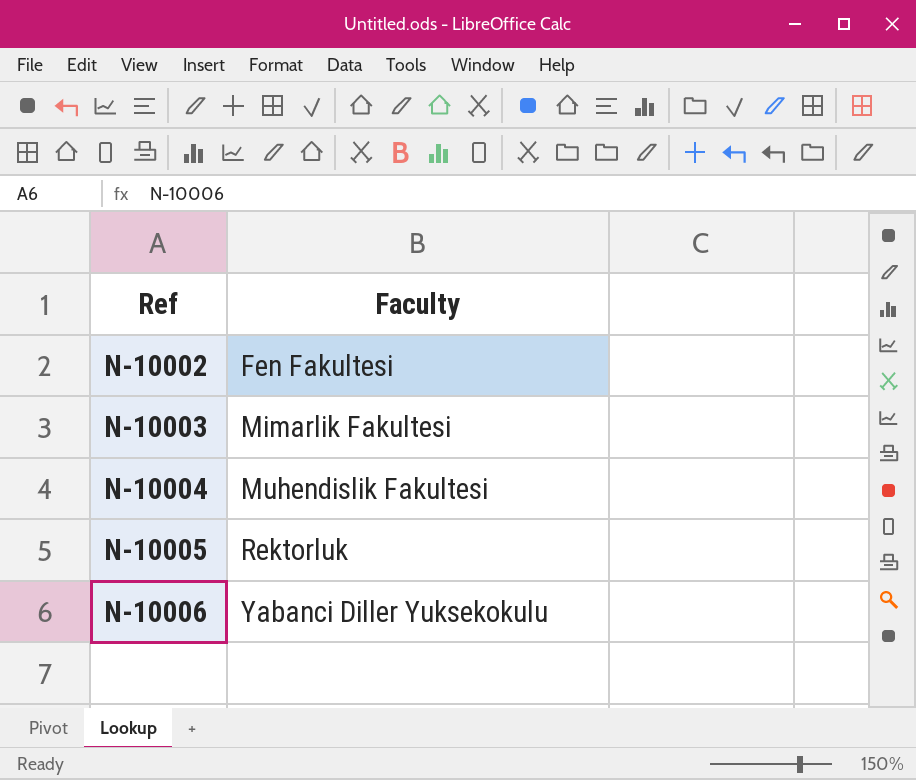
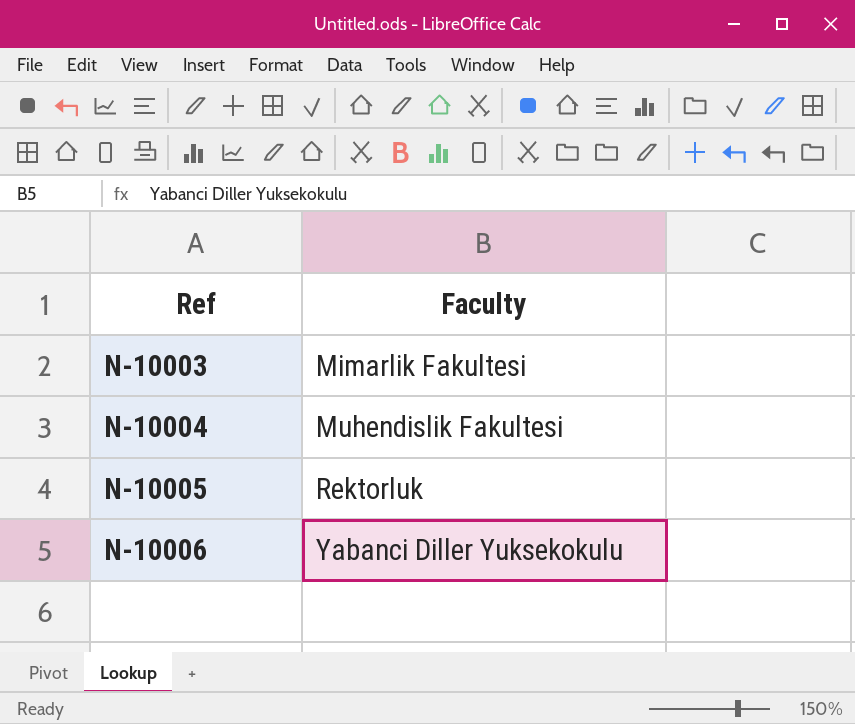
row N-10002: Fen Fakultesi -> none

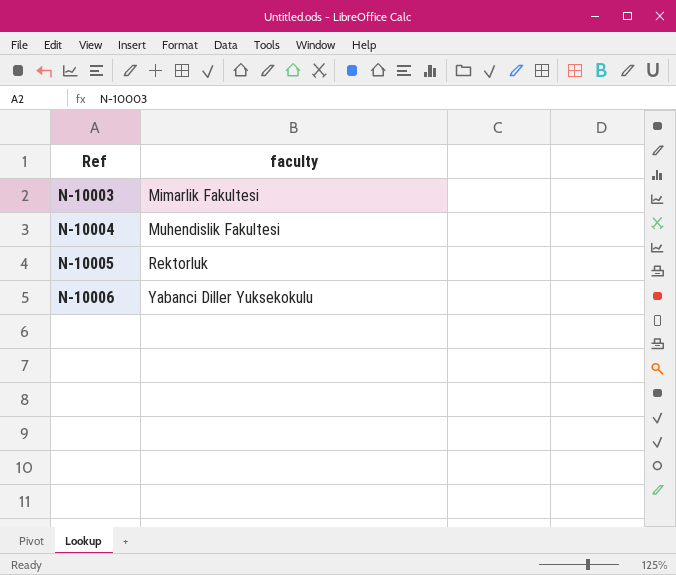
column name: Faculty -> faculty

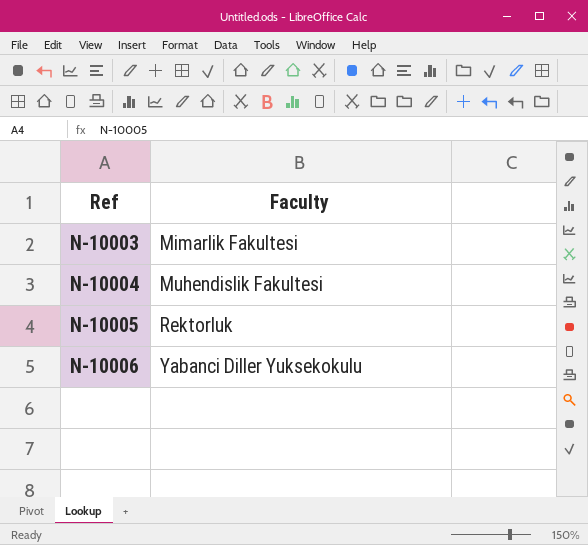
column name: faculty -> Faculty

